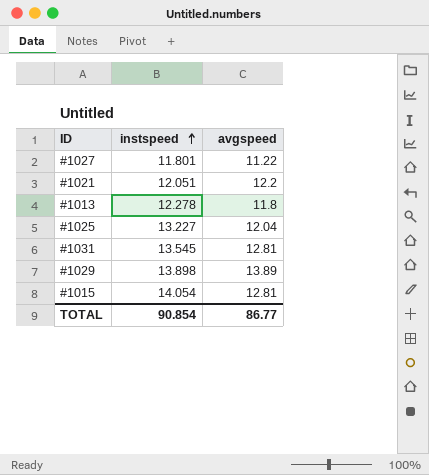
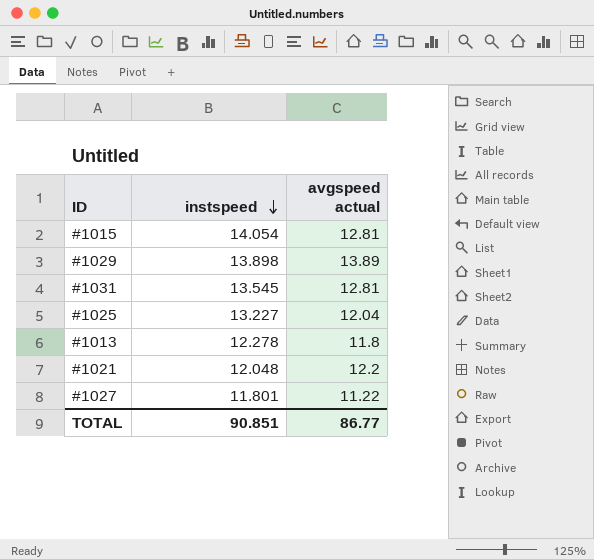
row order: instspeed ascending -> instspeed descending
column name: avgspeed -> avgspeed actual
#1021 | instspeed: 12.051 -> 12.048
TOTAL | instspeed: 90.854 -> 90.851

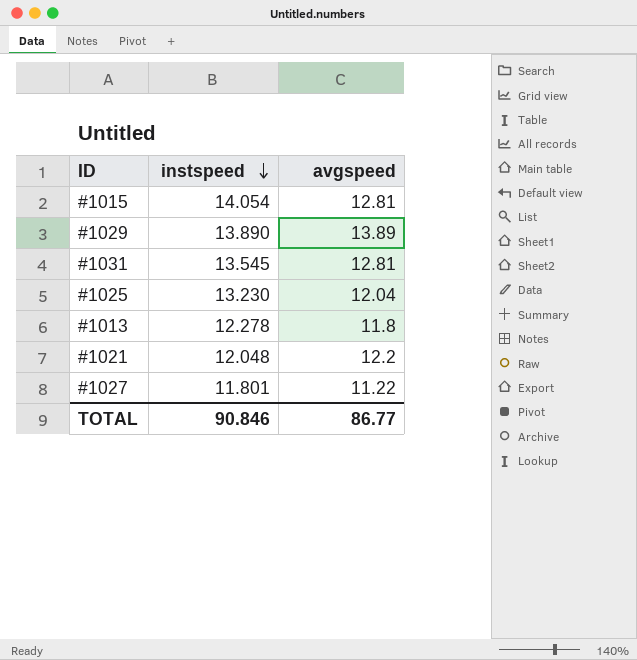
column name: avgspeed actual -> avgspeed
#1029 | instspeed: 13.898 -> 13.890
#1025 | instspeed: 13.227 -> 13.230
TOTAL | instspeed: 90.851 -> 90.846

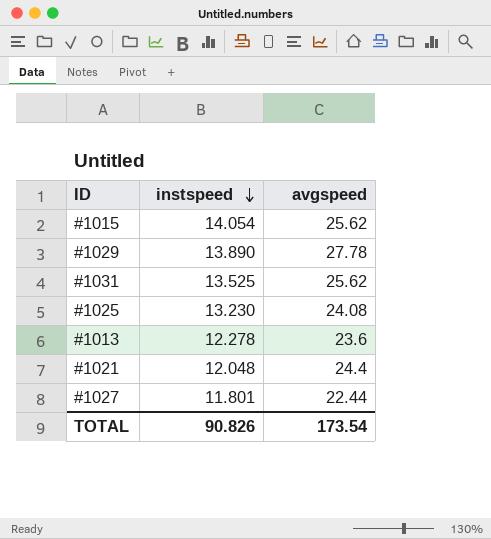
#1015 | avgspeed: 12.81 -> 25.62
#1029 | avgspeed: 13.89 -> 27.78
#1031 | instspeed: 13.545 -> 13.525
#1031 | avgspeed: 12.81 -> 25.62
#1025 | avgspeed: 12.04 -> 24.08
#1013 | avgspeed: 11.8 -> 23.6
#1021 | avgspeed: 12.2 -> 24.4
#1027 | avgspeed: 11.22 -> 22.44
TOTAL | instspeed: 90.846 -> 90.826
TOTAL | avgspeed: 86.77 -> 173.54

